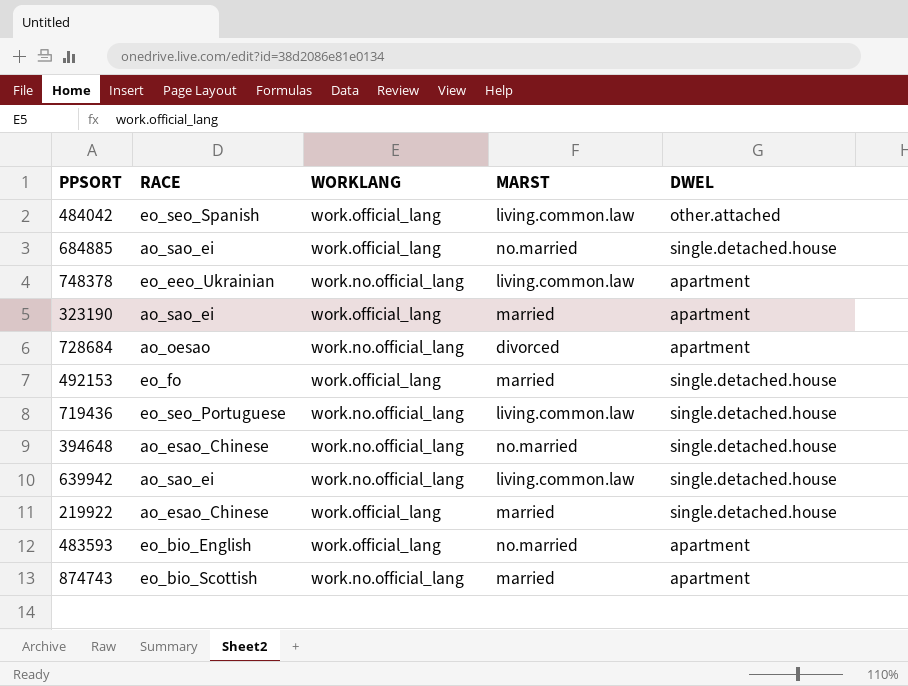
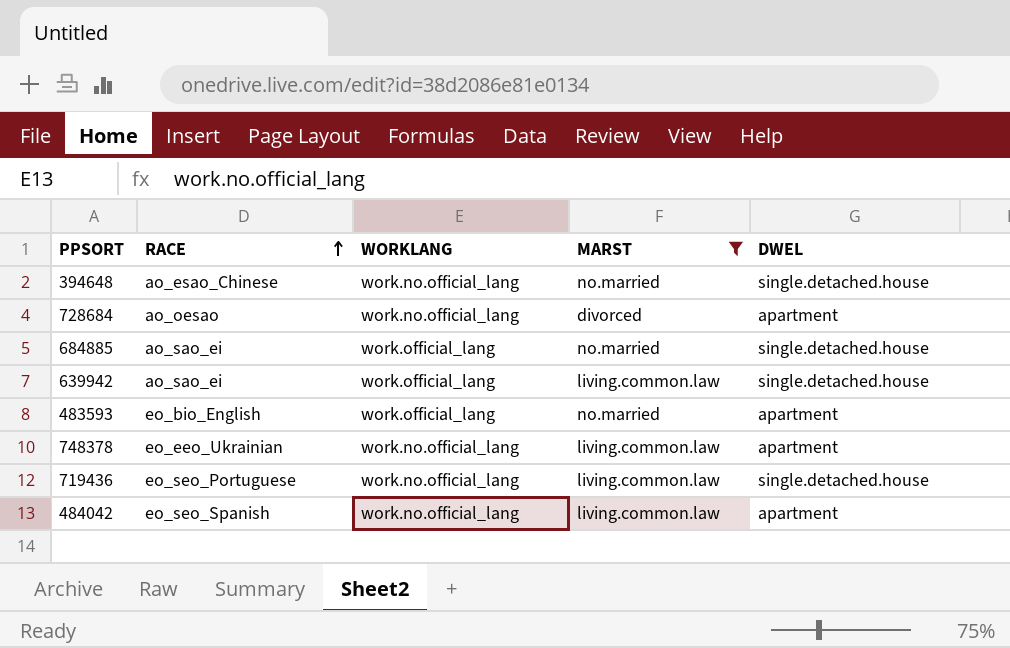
filter: none -> MARST != married
row order: none -> RACE ascending
639942 | WORKLANG: work.no.official_lang -> work.official_lang
484042 | WORKLANG: work.official_lang -> work.no.official_lang
484042 | DWEL: other.attached -> apartment

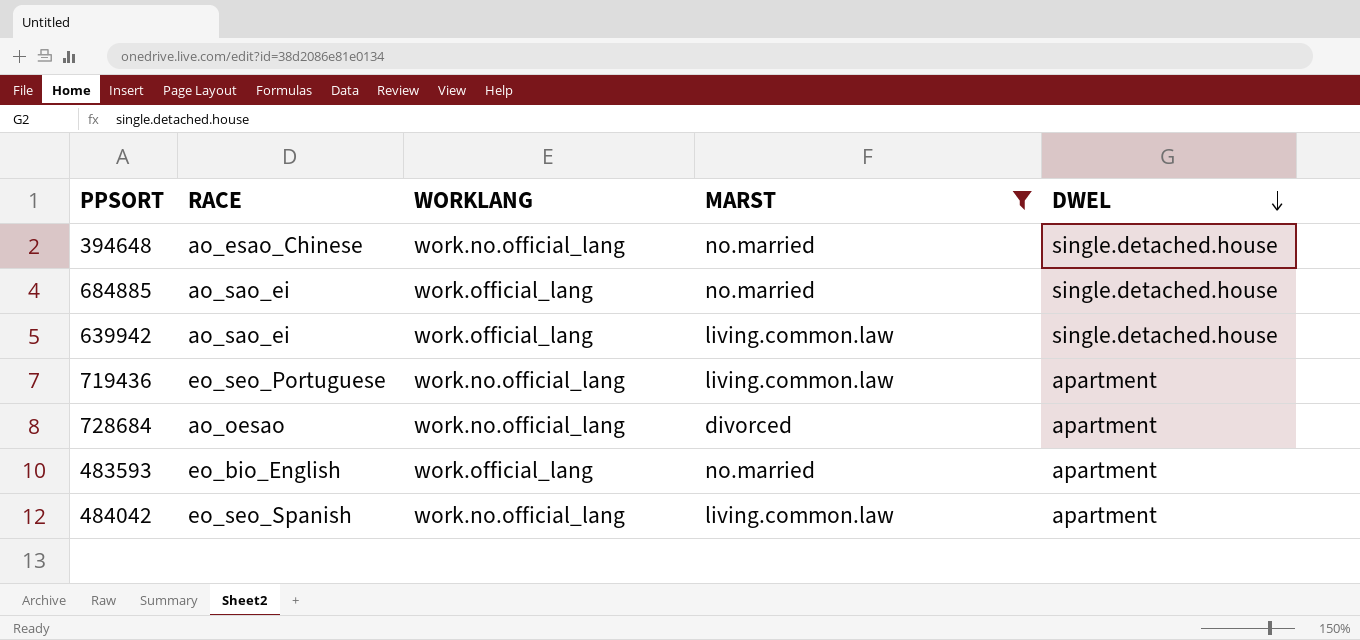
row order: RACE ascending -> DWEL descending
row 748378: eo_eeo_Ukrainian | work.no.official_lang | living.common.law | apartment -> none
719436 | DWEL: single.detached.house -> apartment

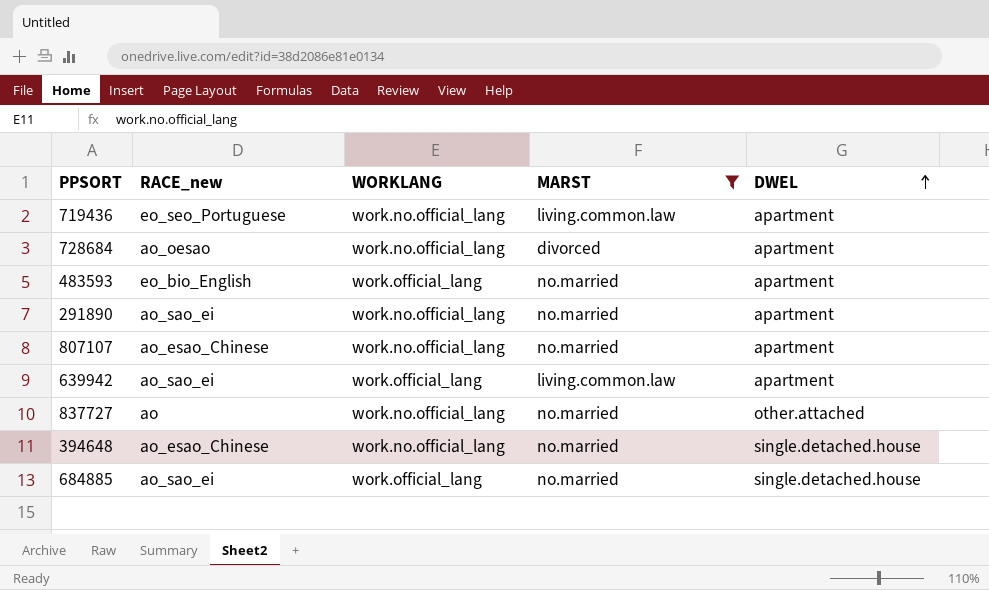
row order: DWEL descending -> DWEL ascending
column name: RACE -> RACE_new
row 484042: eo_seo_Spanish | work.no.official_lang | living.common.law | apartment -> none
row 291890: none -> ao_sao_ei | work.no.official_lang | no.married | apartment
row 807107: none -> ao_esao_Chinese | work.no.official_lang | no.married | apartment
639942 | DWEL: single.detached.house -> apartment
row 837727: none -> ao | work.no.official_lang | no.married | other.attached

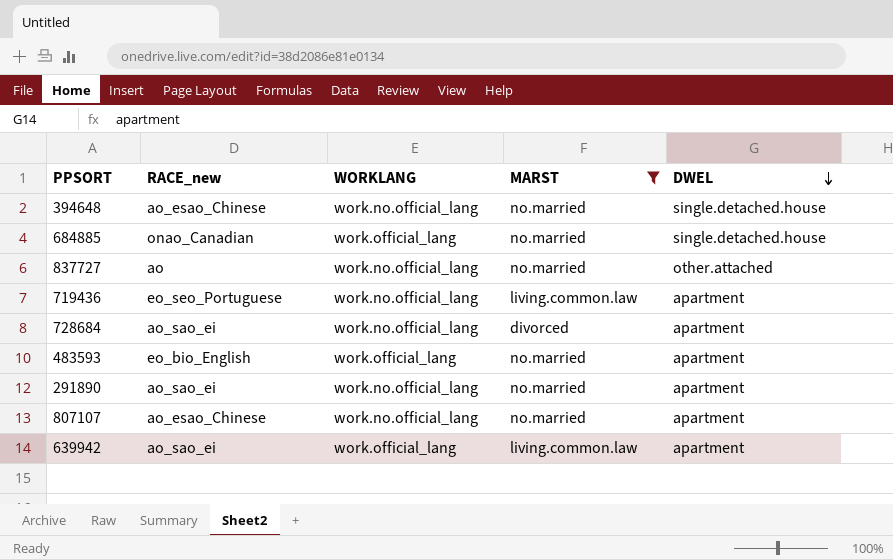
row order: DWEL ascending -> DWEL descending
684885 | RACE_new: ao_sao_ei -> onao_Canadian
728684 | RACE_new: ao_oesao -> ao_sao_ei

